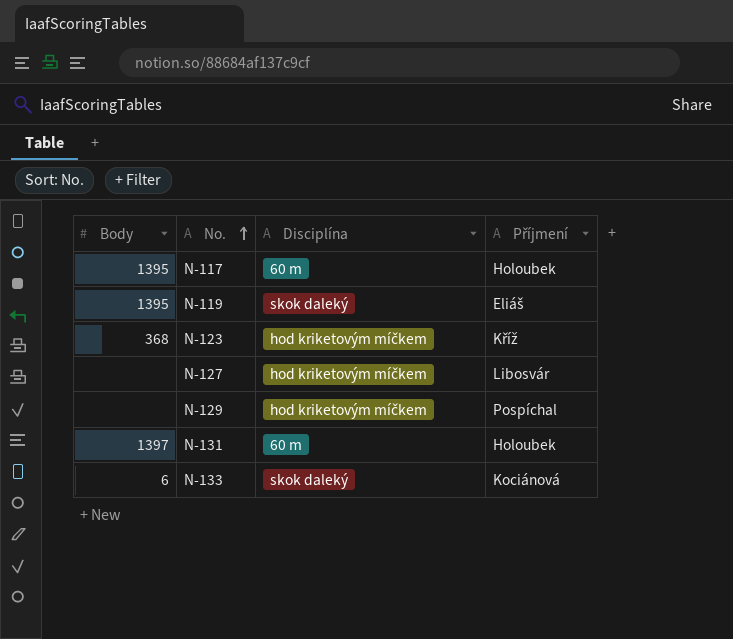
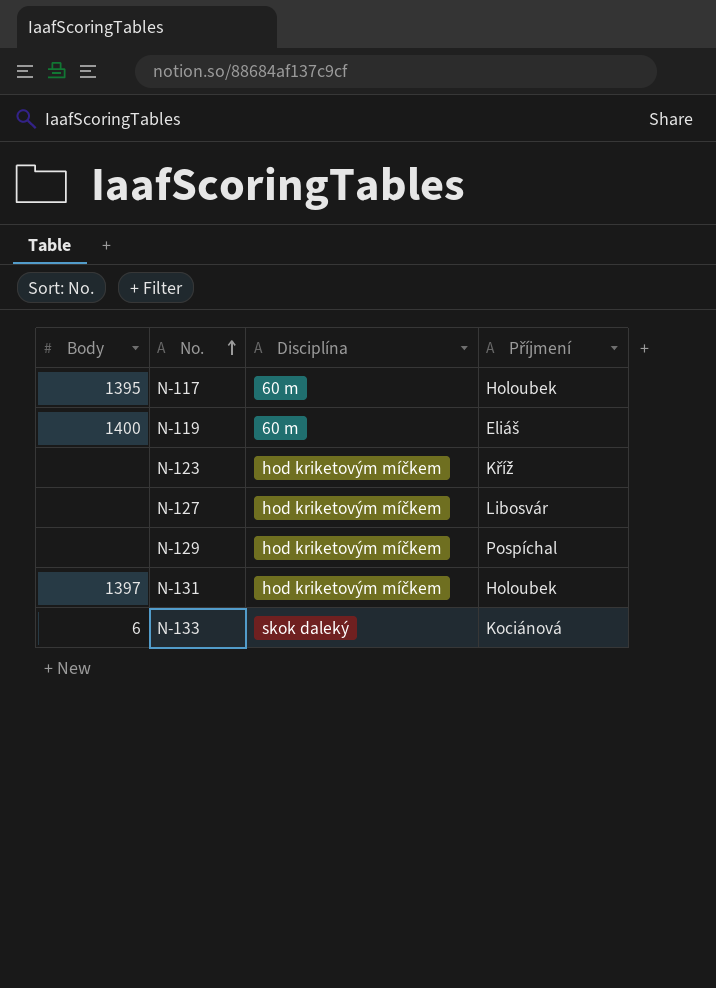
N-119 | Body: 1395 -> 1400
N-119 | Disciplína: skok daleký -> 60 m
N-123 | Body: 368 -> none
N-131 | Disciplína: 60 m -> hod kriketovým míčkem

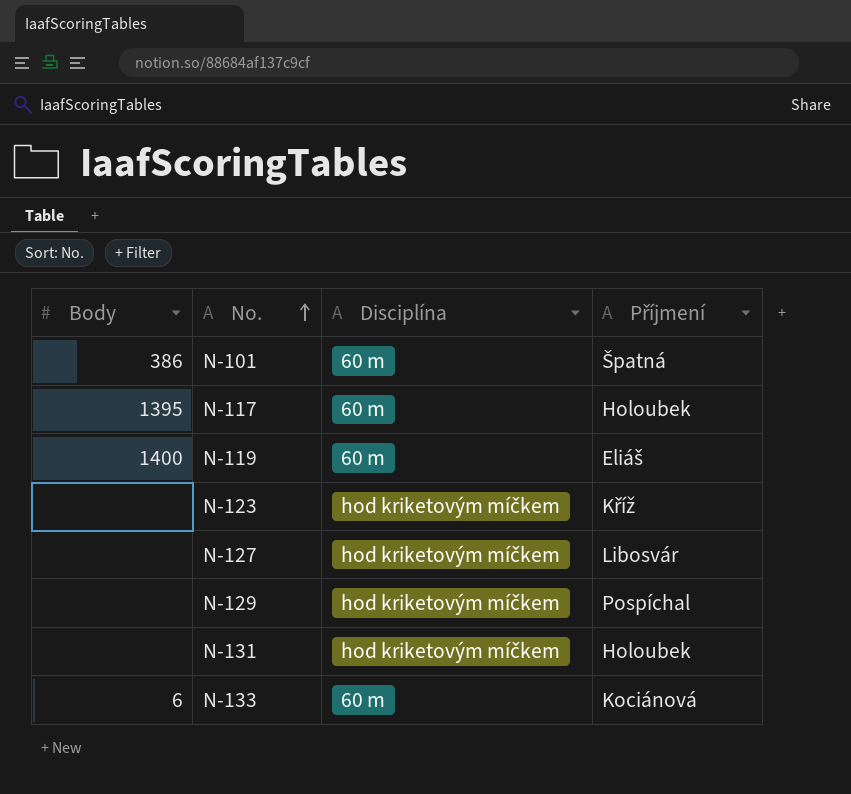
row N-101: none -> 386 | 60 m | Špatná
N-131 | Body: 1397 -> none
N-133 | Disciplína: skok daleký -> 60 m

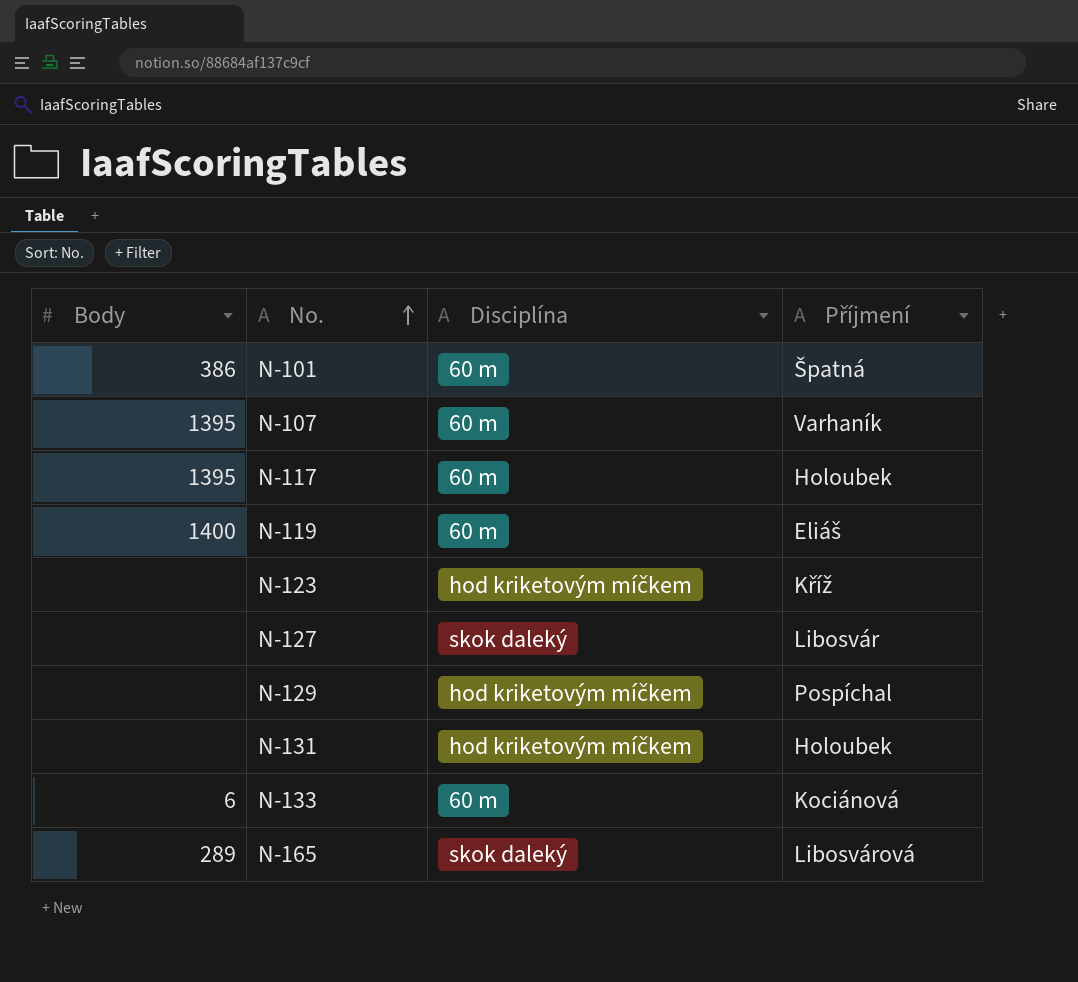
row N-107: none -> 1395 | 60 m | Varhaník
N-127 | Disciplína: hod kriketovým míčkem -> skok daleký
row N-165: none -> 289 | skok daleký | Libosvárová

